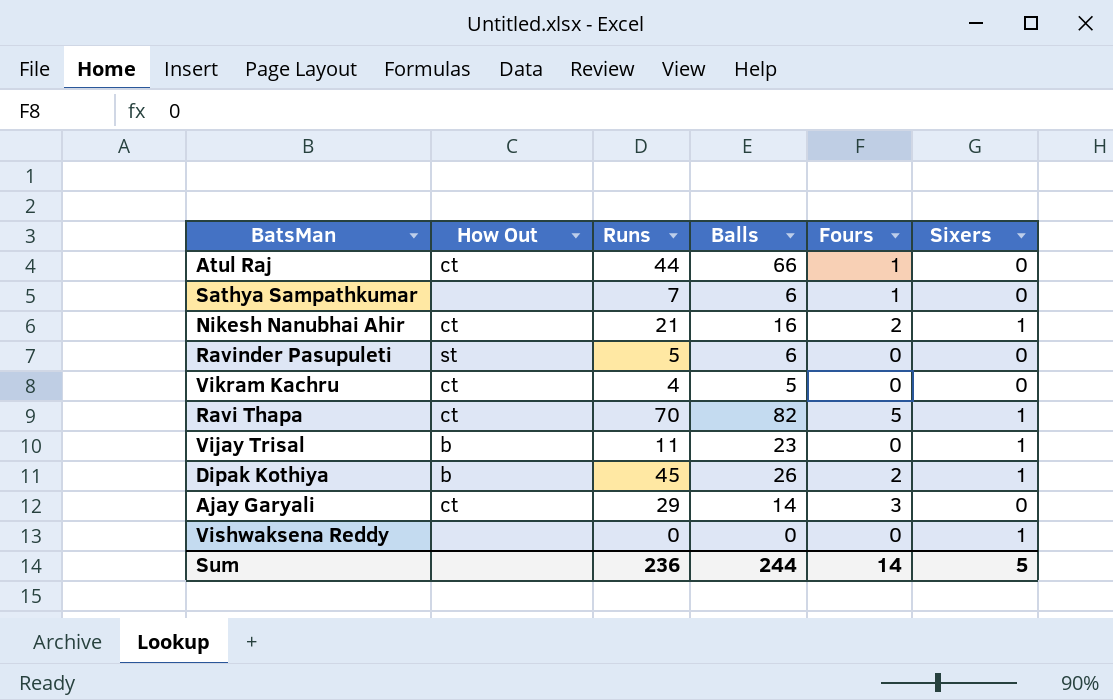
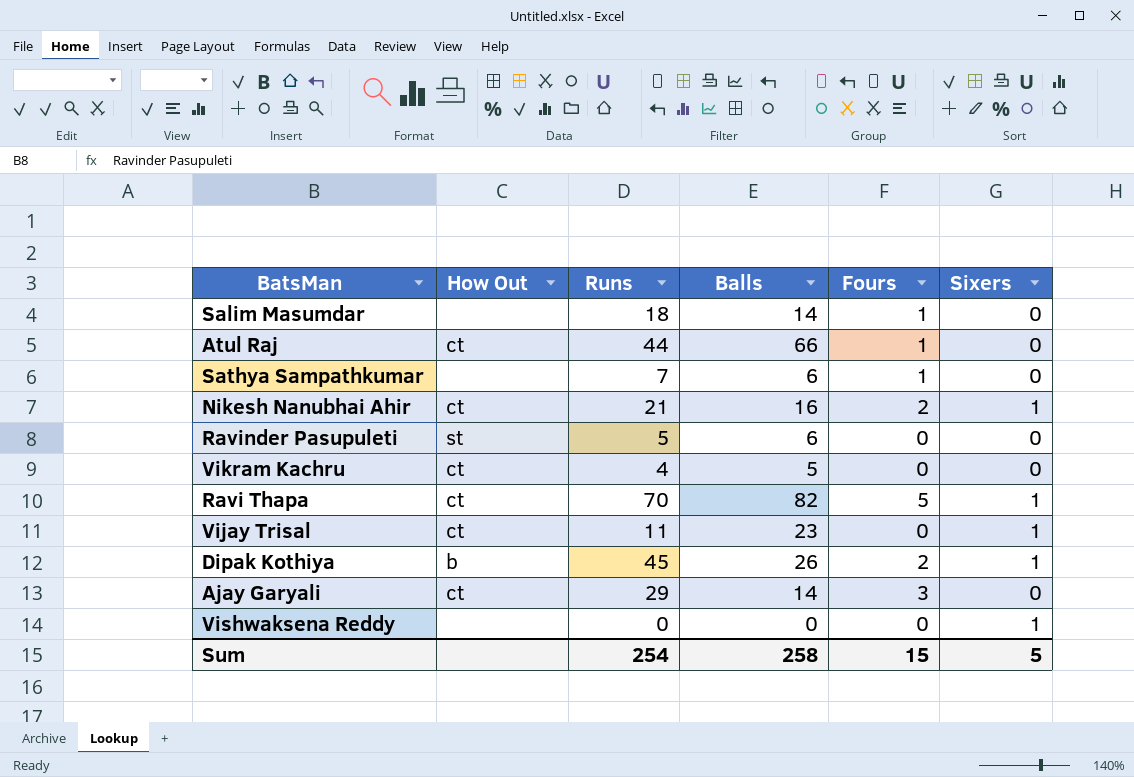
row Salim Masumdar: none -> none | 18 | 14 | 1 | 0
Vijay Trisal | How Out: b -> ct
Sum | Runs: 236 -> 254
Sum | Balls: 244 -> 258
Sum | Fours: 14 -> 15

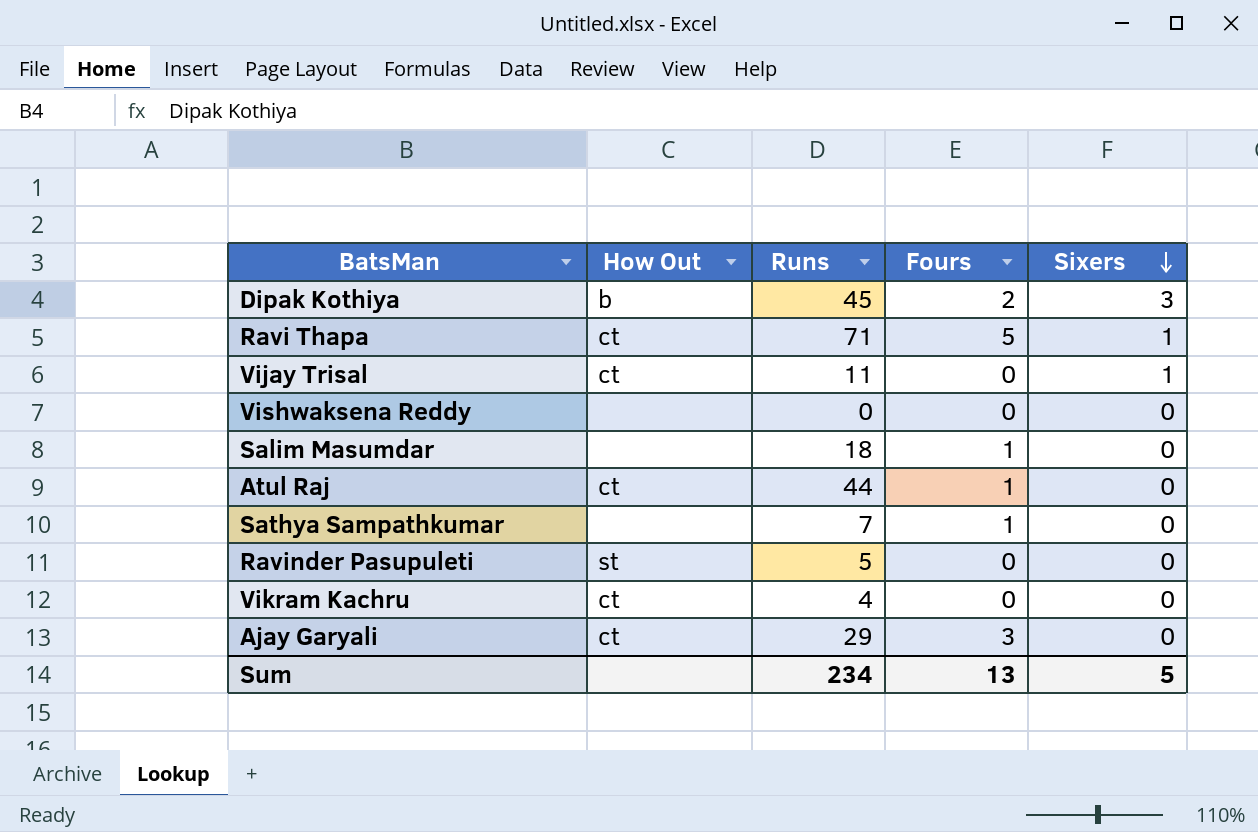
row order: none -> Sixers descending
column Balls | position: 4 -> none
row Nikesh Nanubhai Ahir: ct | 21 | 16 | 2 | 1 -> none
Dipak Kothiya | Sixers: 1 -> 3
Ravi Thapa | Runs: 70 -> 71
Vishwaksena Reddy | Sixers: 1 -> 0
Sum | Runs: 254 -> 234
Sum | Fours: 15 -> 13

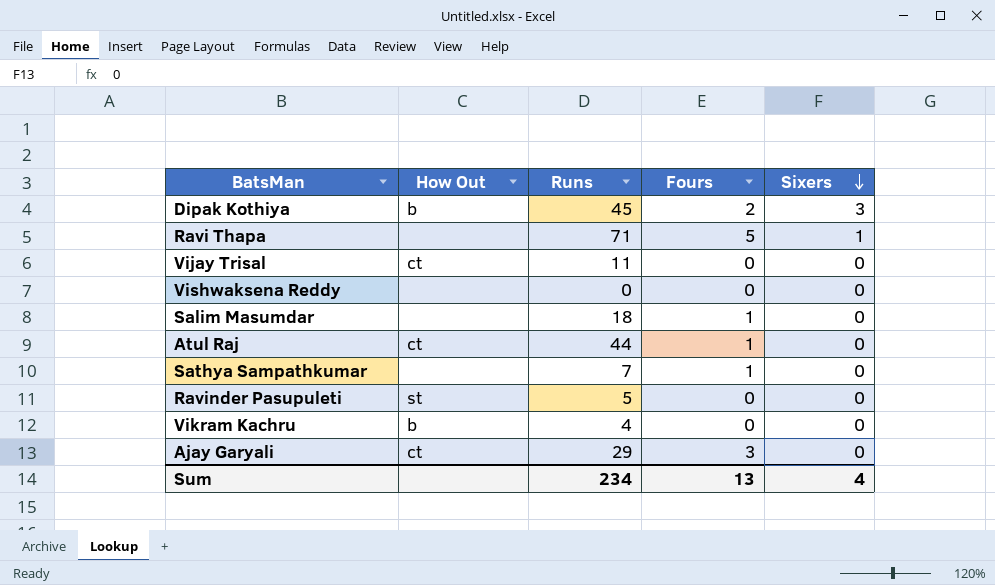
Ravi Thapa | How Out: ct -> none
Vijay Trisal | Sixers: 1 -> 0
Vikram Kachru | How Out: ct -> b
Sum | Sixers: 5 -> 4

